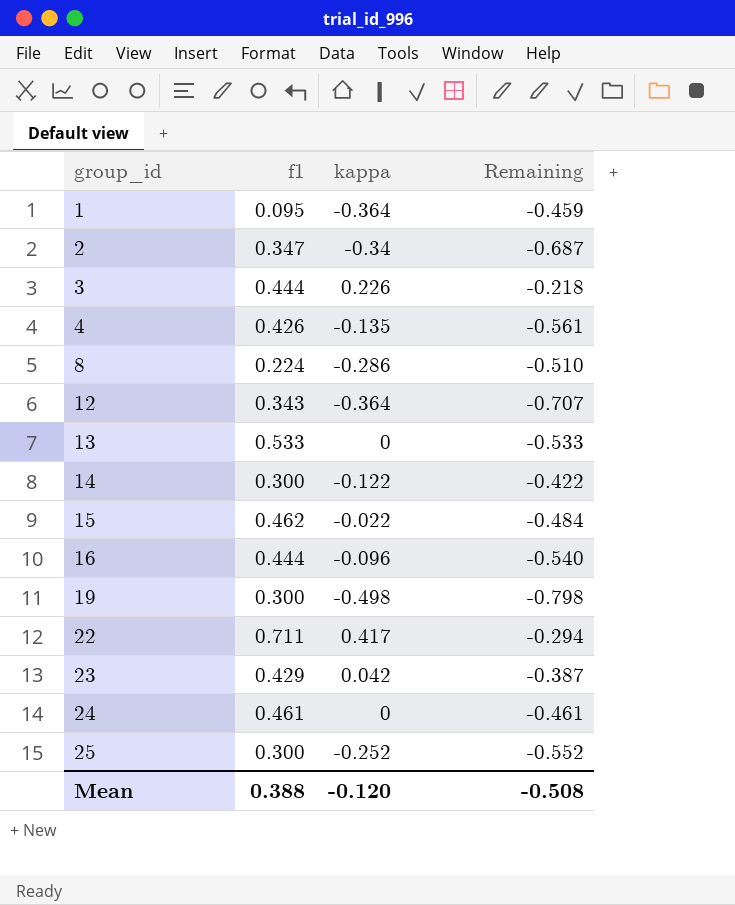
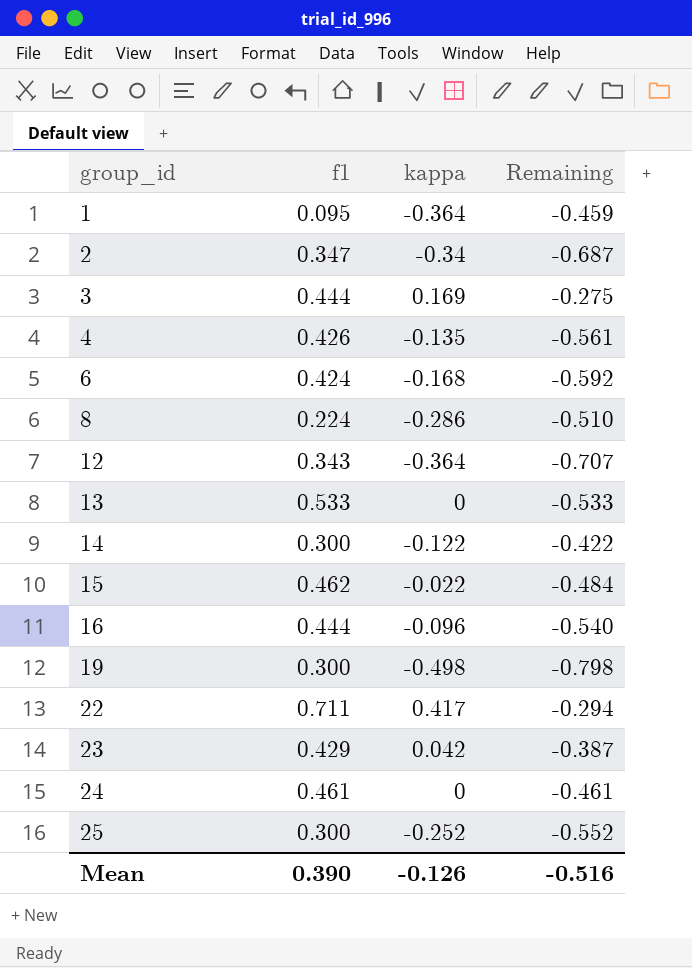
3 | kappa: 0.226 -> 0.169
3 | Remaining: -0.218 -> -0.275
row 6: none -> 0.424 | -0.168 | -0.592
Mean | f1: 0.388 -> 0.390
Mean | kappa: -0.120 -> -0.126
Mean | Remaining: -0.508 -> -0.516

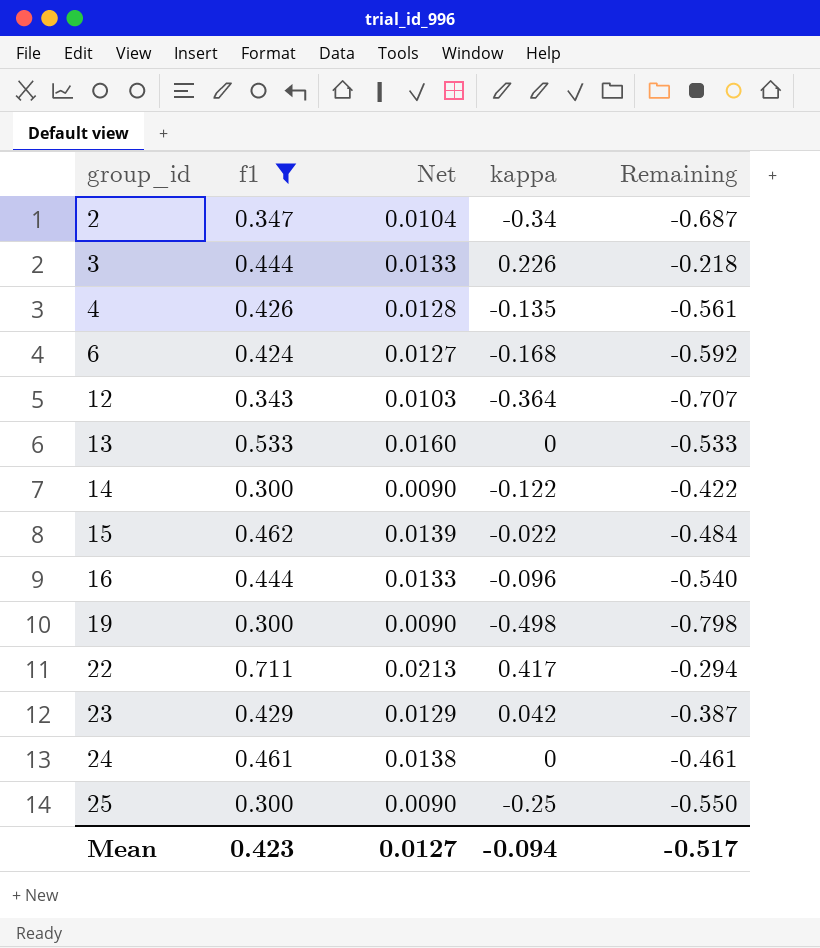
filter: none -> f1 >= 0.300
column Net | formula: none -> [f1] * 0.03
3 | kappa: 0.169 -> 0.226
3 | Remaining: -0.275 -> -0.218
25 | kappa: -0.252 -> -0.25
25 | Remaining: -0.552 -> -0.550
Mean | f1: 0.390 -> 0.423
Mean | kappa: -0.126 -> -0.094
Mean | Remaining: -0.516 -> -0.517

